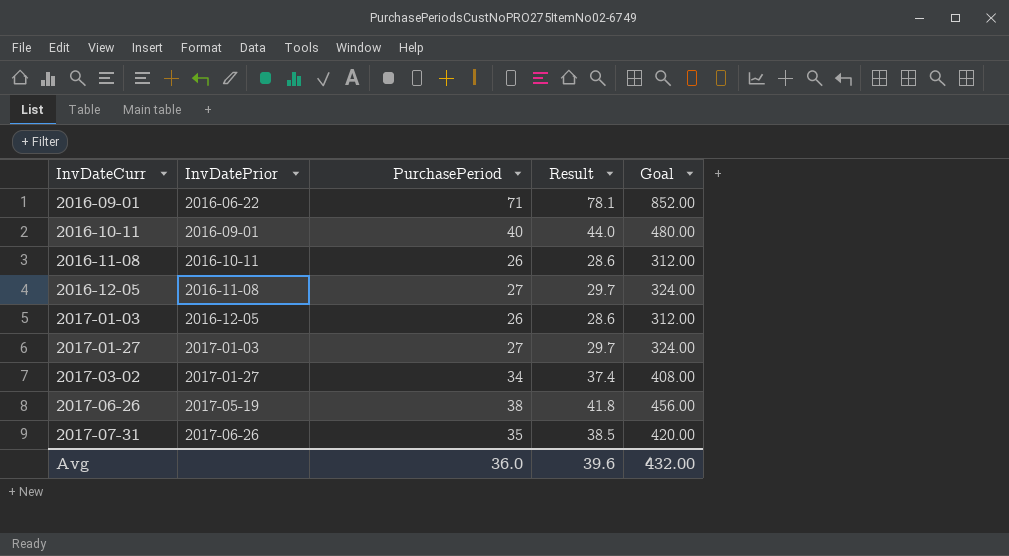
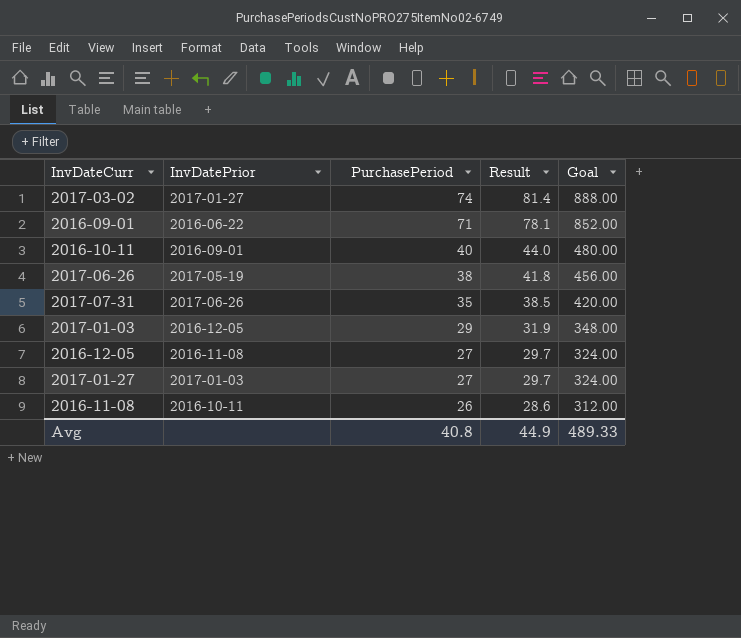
row order: InvDateCurr ascending -> PurchasePeriod descending
2017-03-02 | PurchasePeriod: 34 -> 74
2017-03-02 | Result: 37.4 -> 81.4
2017-03-02 | Goal: 408.00 -> 888.00
2017-01-03 | PurchasePeriod: 26 -> 29
2017-01-03 | Result: 28.6 -> 31.9
2017-01-03 | Goal: 312.00 -> 348.00
Avg | PurchasePeriod: 36.0 -> 40.8
Avg | Result: 39.6 -> 44.9
Avg | Goal: 432.00 -> 489.33

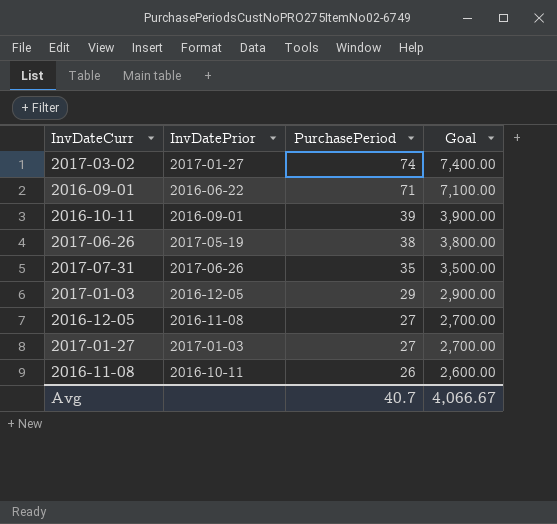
column Result | formula: [PurchasePeriod] * 1.1 -> none
column Goal | formula: [PurchasePeriod] * 12 -> [PurchasePeriod] * 100
2016-10-11 | PurchasePeriod: 40 -> 39
Avg | PurchasePeriod: 40.8 -> 40.7
Avg | Goal: 489.33 -> 4,066.67

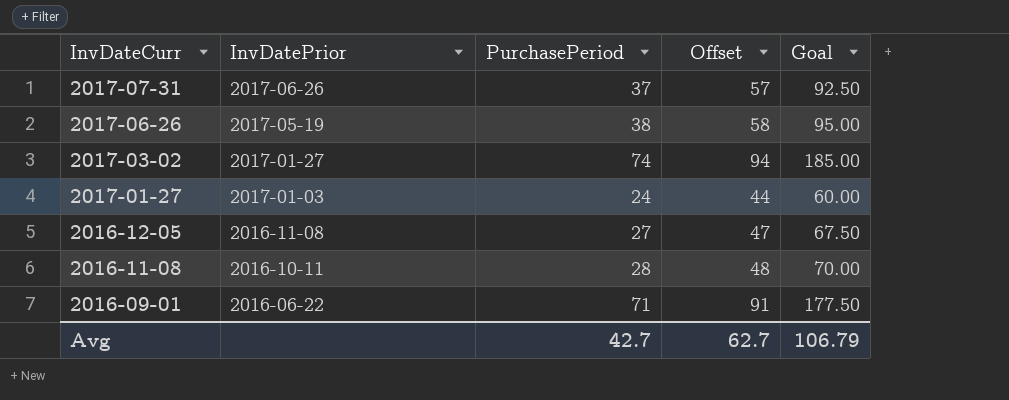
row order: PurchasePeriod descending -> InvDateCurr descending
column Offset | formula: none -> [PurchasePeriod] + 20
column Goal | formula: [PurchasePeriod] * 100 -> [PurchasePeriod] * 2.5
row 2016-10-11: 2016-09-01 | 39 | 3,900.00 -> none
row 2017-01-03: 2016-12-05 | 29 | 2,900.00 -> none
2017-07-31 | PurchasePeriod: 35 -> 37
2017-01-27 | PurchasePeriod: 27 -> 24
2016-11-08 | PurchasePeriod: 26 -> 28
Avg | PurchasePeriod: 40.7 -> 42.7
Avg | Goal: 4,066.67 -> 106.79

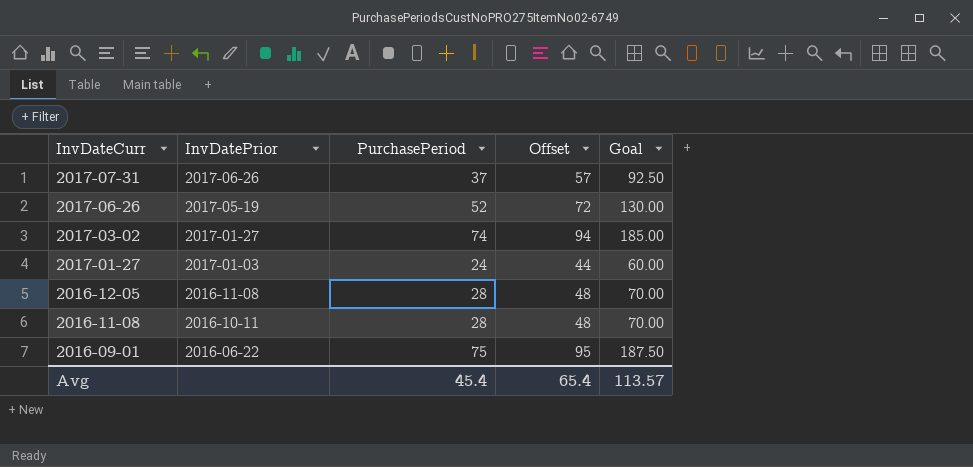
2017-06-26 | PurchasePeriod: 38 -> 52
2017-06-26 | Offset: 58 -> 72
2017-06-26 | Goal: 95.00 -> 130.00
2016-12-05 | PurchasePeriod: 27 -> 28
2016-12-05 | Offset: 47 -> 48
2016-12-05 | Goal: 67.50 -> 70.00
2016-09-01 | PurchasePeriod: 71 -> 75
2016-09-01 | Offset: 91 -> 95
2016-09-01 | Goal: 177.50 -> 187.50
Avg | PurchasePeriod: 42.7 -> 45.4
Avg | Offset: 62.7 -> 65.4
Avg | Goal: 106.79 -> 113.57

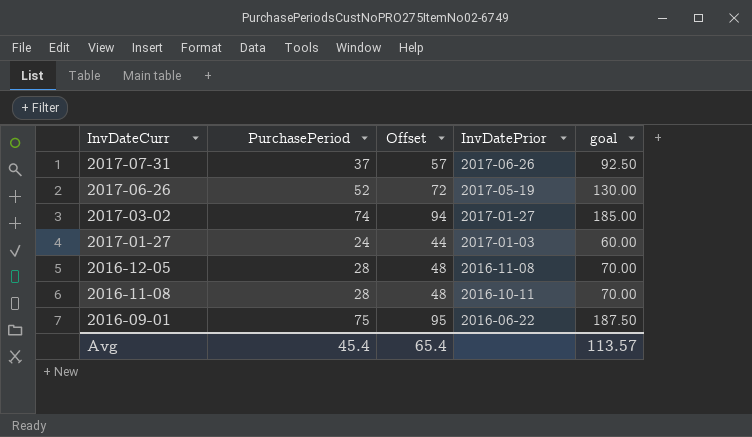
column InvDatePrior | position: 2 -> 4
column name: Goal -> goal

